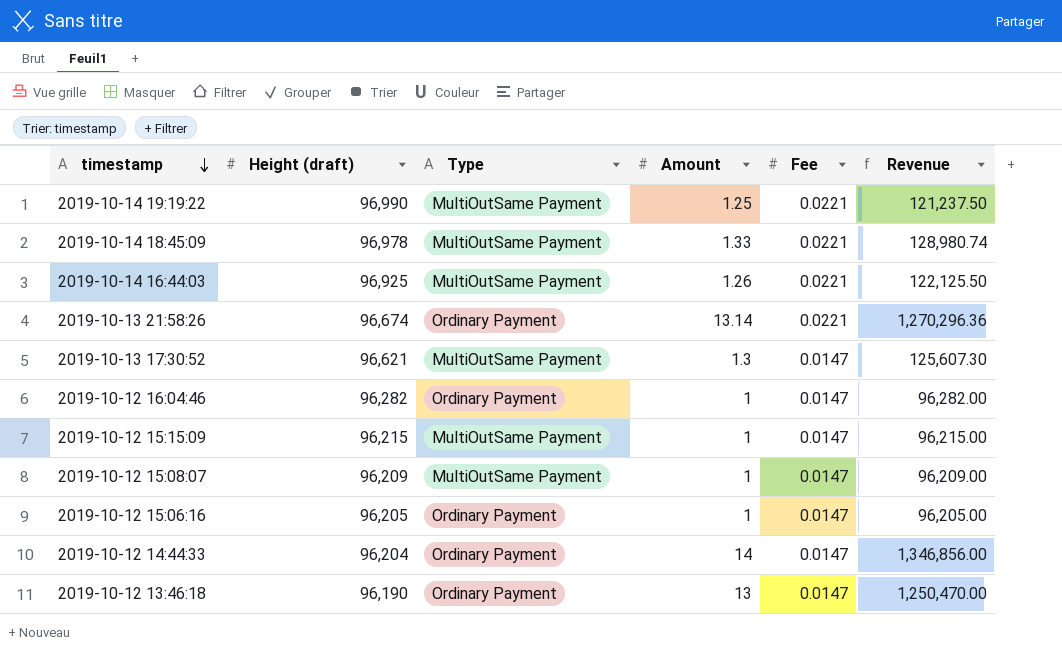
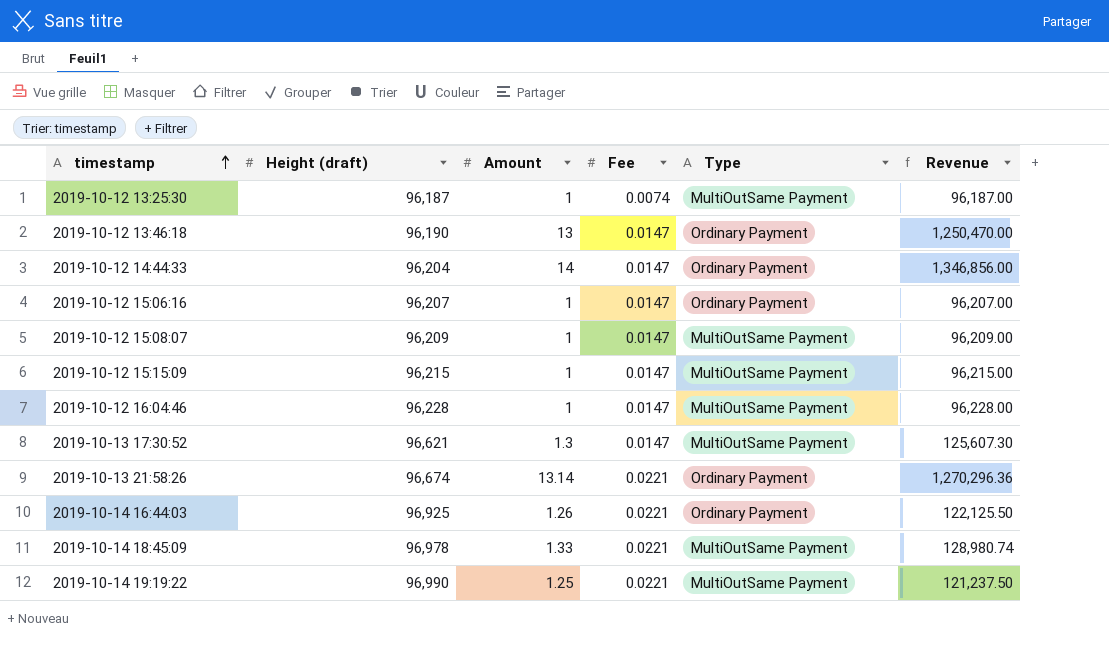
row order: timestamp descending -> timestamp ascending
column Type | position: 3 -> 5
row 2019-10-12 13:25:30: none -> 96,187 | 1 | 0.0074 | MultiOutSame Payment | 96,187.00
2019-10-12 15:06:16 | Height (draft): 96,205 -> 96,207
2019-10-12 15:06:16 | Revenue: 96,205.00 -> 96,207.00
2019-10-12 16:04:46 | Height (draft): 96,282 -> 96,228
2019-10-12 16:04:46 | Type: Ordinary Payment -> MultiOutSame Payment
2019-10-12 16:04:46 | Revenue: 96,282.00 -> 96,228.00
2019-10-14 16:44:03 | Type: MultiOutSame Payment -> Ordinary Payment

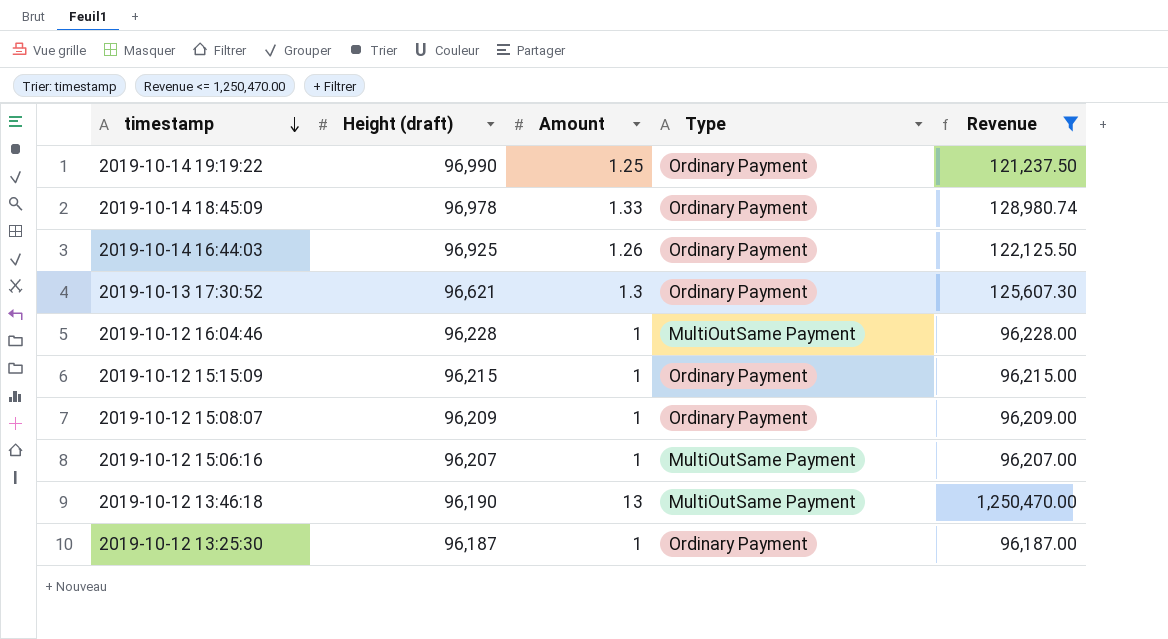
filter: none -> Revenue <= 1,250,470.00
row order: timestamp ascending -> timestamp descending
column Fee | position: 4 -> none
2019-10-14 19:19:22 | Type: MultiOutSame Payment -> Ordinary Payment
2019-10-14 18:45:09 | Type: MultiOutSame Payment -> Ordinary Payment
2019-10-13 17:30:52 | Type: MultiOutSame Payment -> Ordinary Payment
2019-10-12 15:15:09 | Type: MultiOutSame Payment -> Ordinary Payment
2019-10-12 15:08:07 | Type: MultiOutSame Payment -> Ordinary Payment
2019-10-12 15:06:16 | Type: Ordinary Payment -> MultiOutSame Payment
2019-10-12 13:46:18 | Type: Ordinary Payment -> MultiOutSame Payment
2019-10-12 13:25:30 | Type: MultiOutSame Payment -> Ordinary Payment

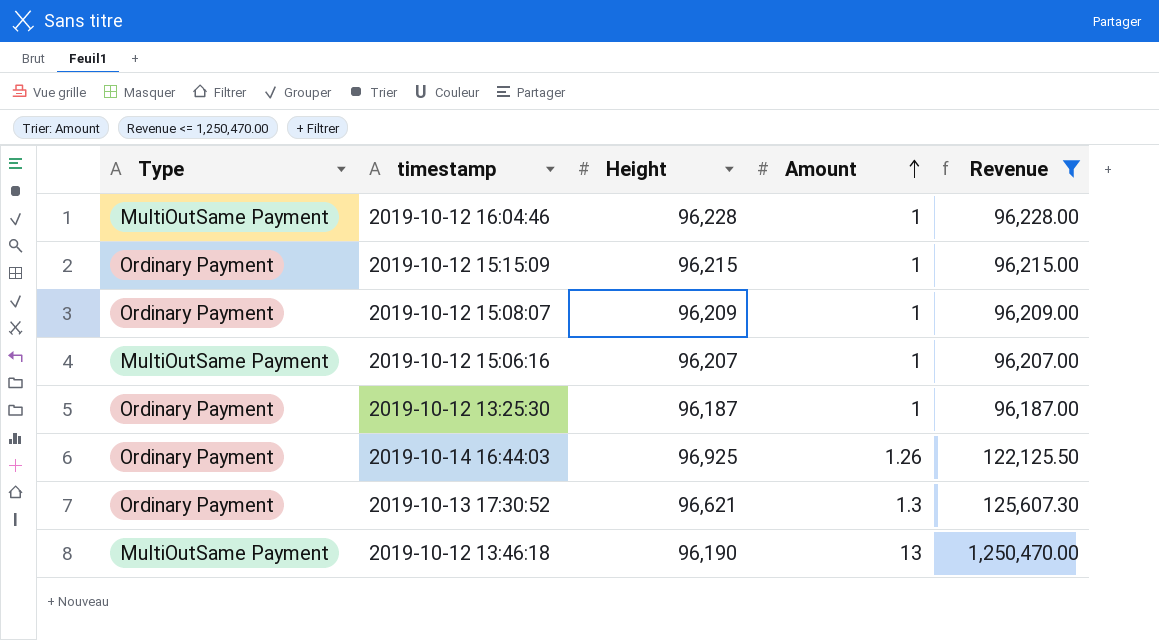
row order: timestamp descending -> Amount ascending
column Type | position: 4 -> 1
column name: Height (draft) -> Height
row 2019-10-14 19:19:22: 96,990 | 1.25 | Ordinary Payment | 121,237.50 -> none
row 2019-10-14 18:45:09: 96,978 | 1.33 | Ordinary Payment | 128,980.74 -> none

